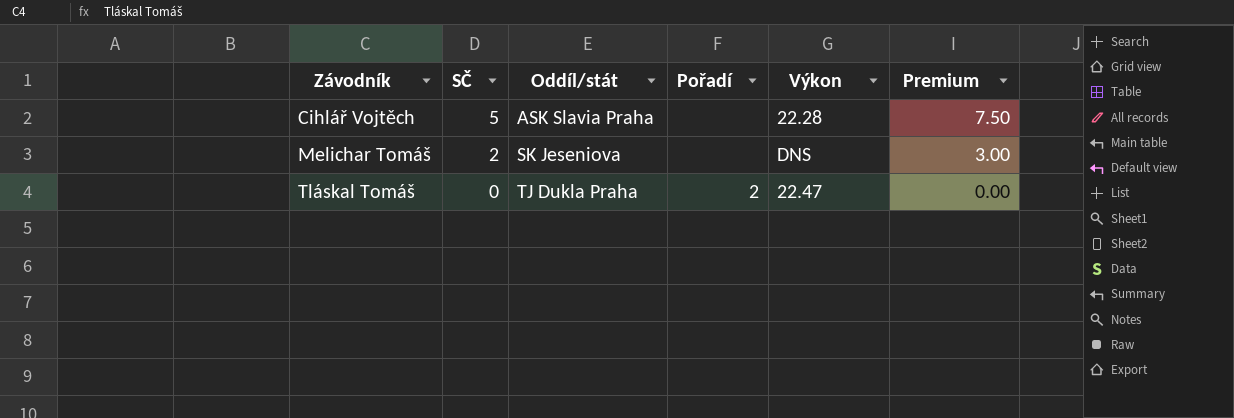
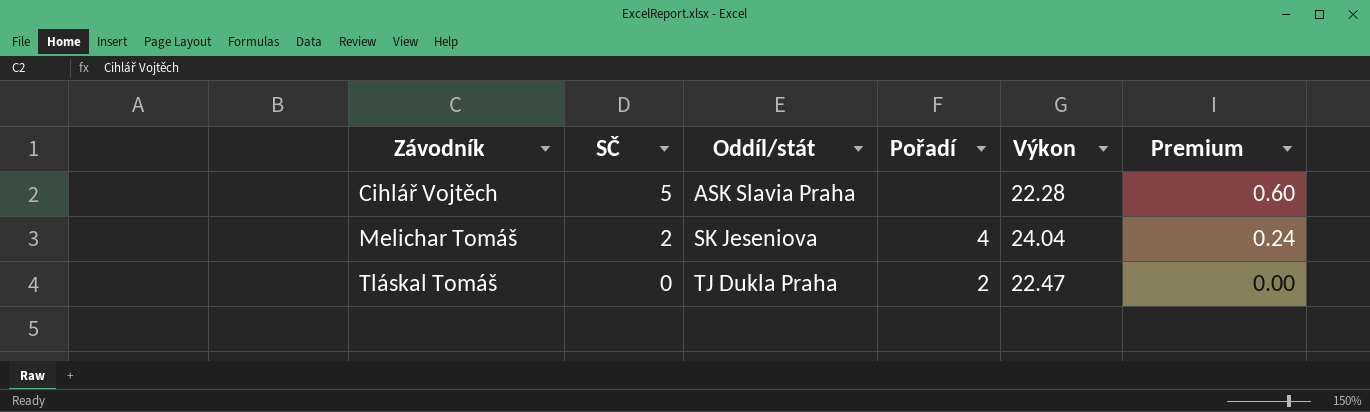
column Premium | formula: [SČ] * 1.5 -> [SČ] * 0.12
Melichar Tomáš | Pořadí: none -> 4
Melichar Tomáš | Výkon: DNS -> 24.04

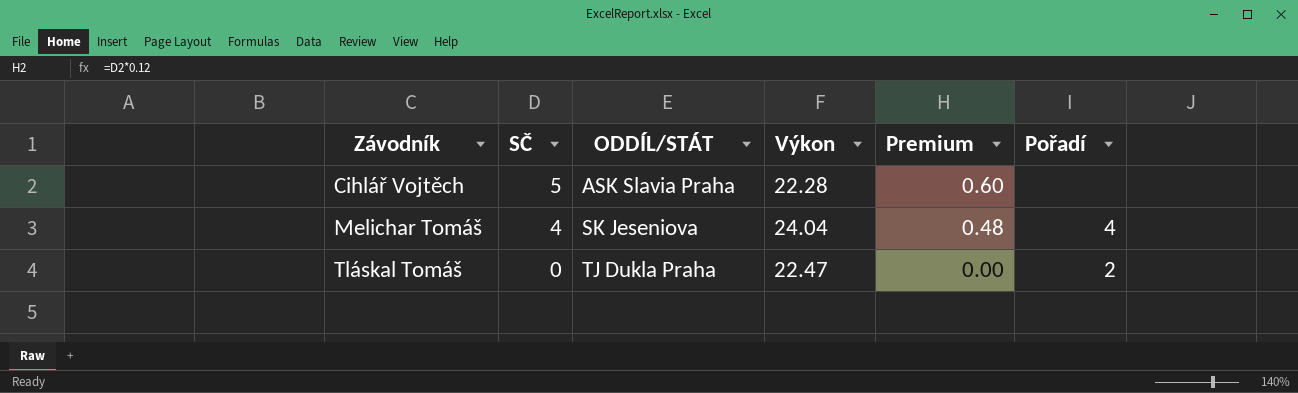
column name: Oddíl/stát -> ODDÍL/STÁT
column Pořadí | position: 4 -> 6
Melichar Tomáš | SČ: 2 -> 4
Melichar Tomáš | Premium: 0.24 -> 0.48

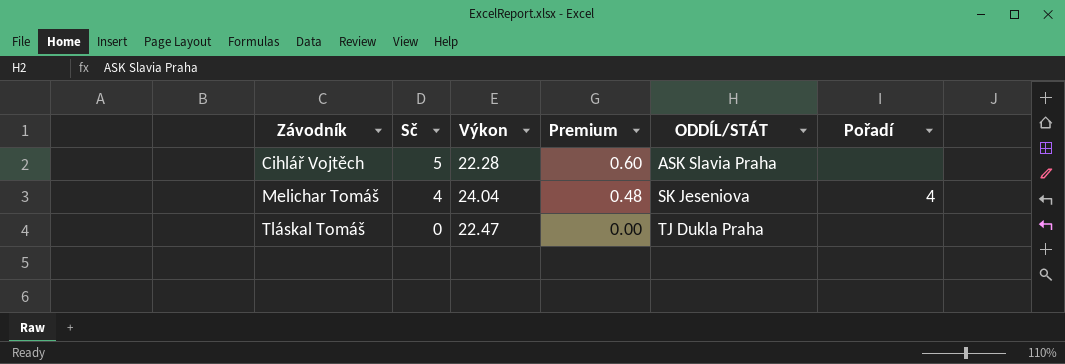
column name: SČ -> Sč
column ODDÍL/STÁT | position: 3 -> 5
Tláskal Tomáš | Pořadí: 2 -> none

